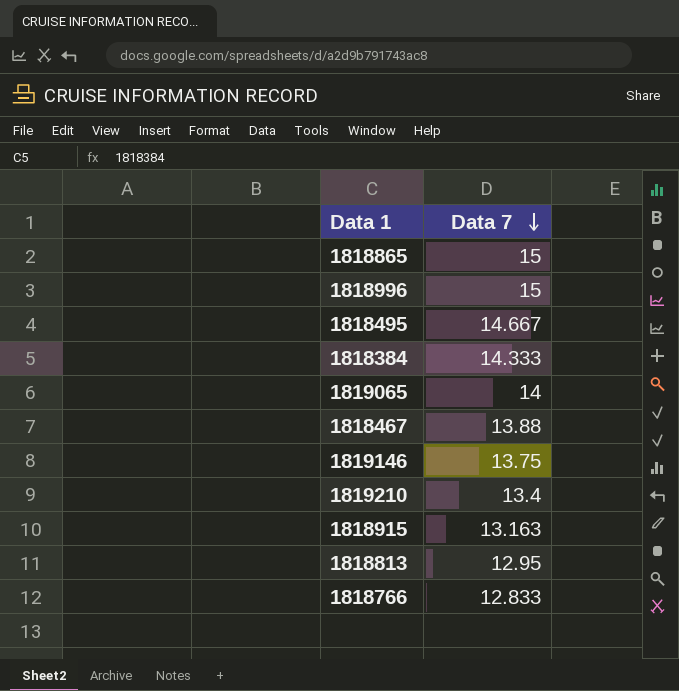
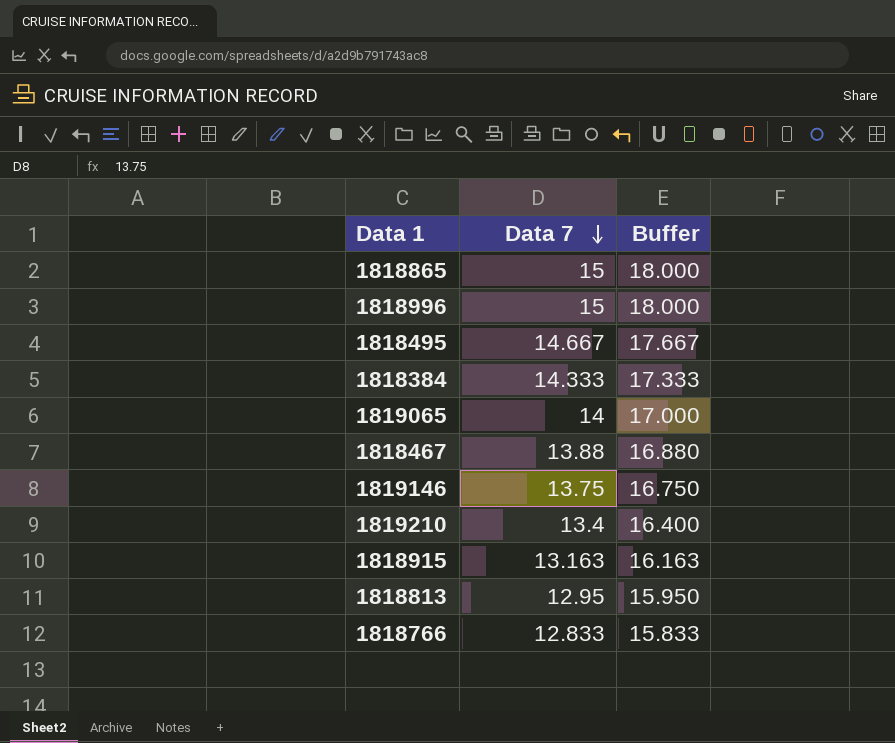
column Buffer | formula: none -> [Data 7] + 3

